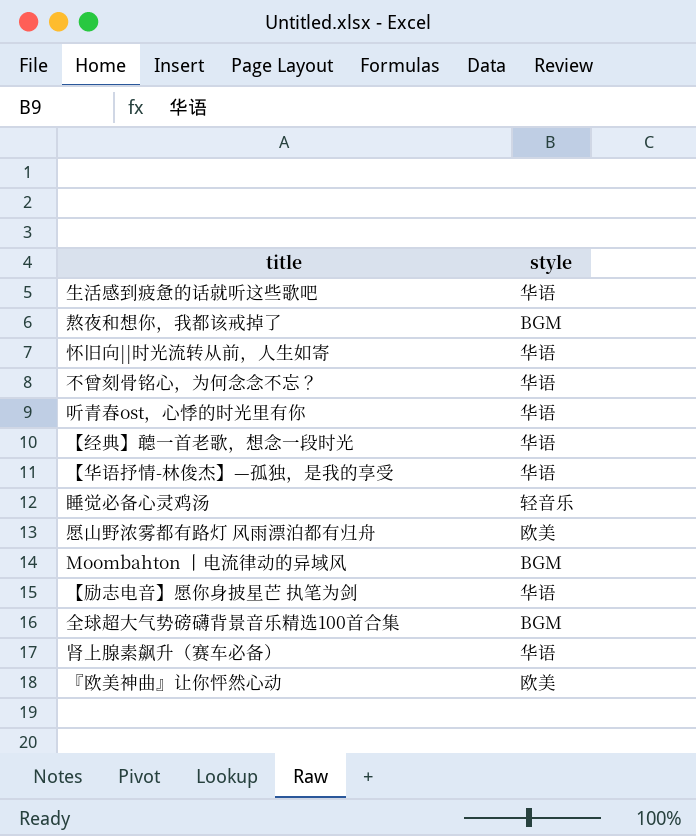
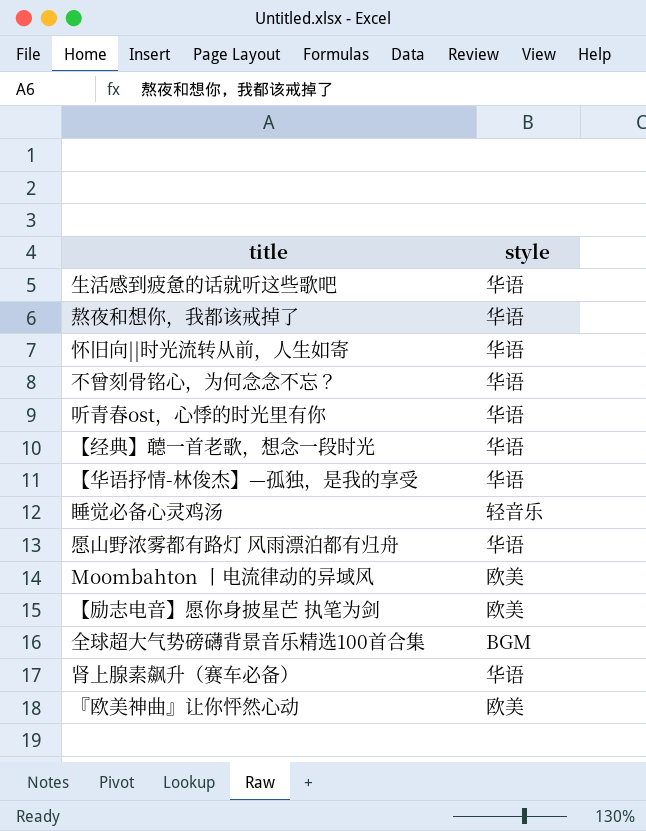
熬夜和想你，我都该戒掉了 | style: BGM -> 华语
愿山野浓雾都有路灯 风雨漂泊都有归舟 | style: 欧美 -> 华语
Moombahton 丨电流律动的异域风 | style: BGM -> 欧美
【励志电音】愿你身披星芒 执笔为剑 | style: 华语 -> 欧美

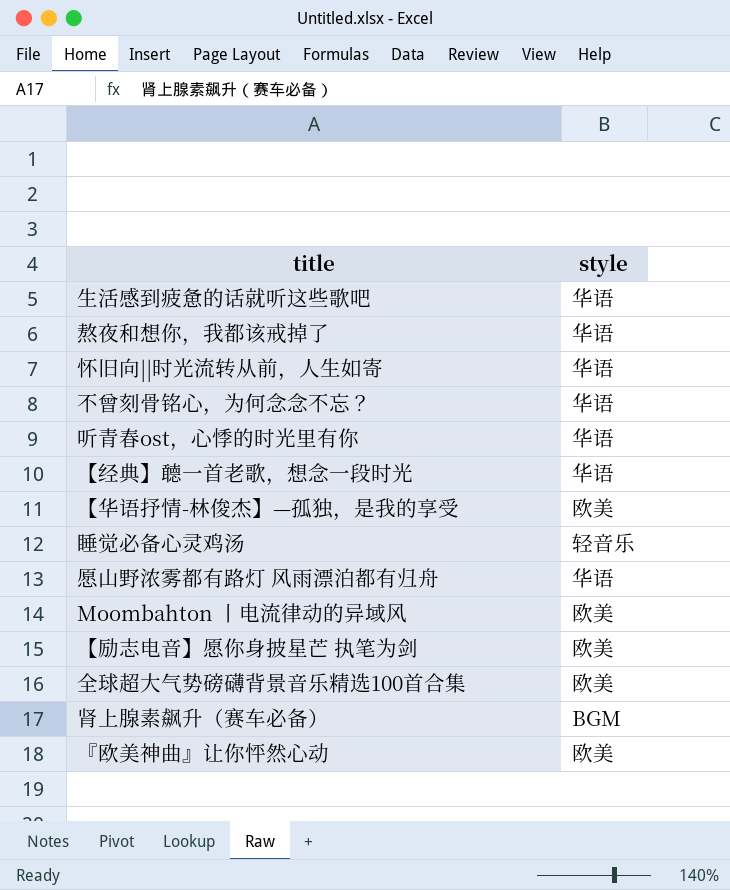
【华语抒情-林俊杰】—孤独，是我的享受 | style: 华语 -> 欧美
全球超大气势磅礴背景音乐精选100首合集 | style: BGM -> 欧美
肾上腺素飙升（赛车必备） | style: 华语 -> BGM

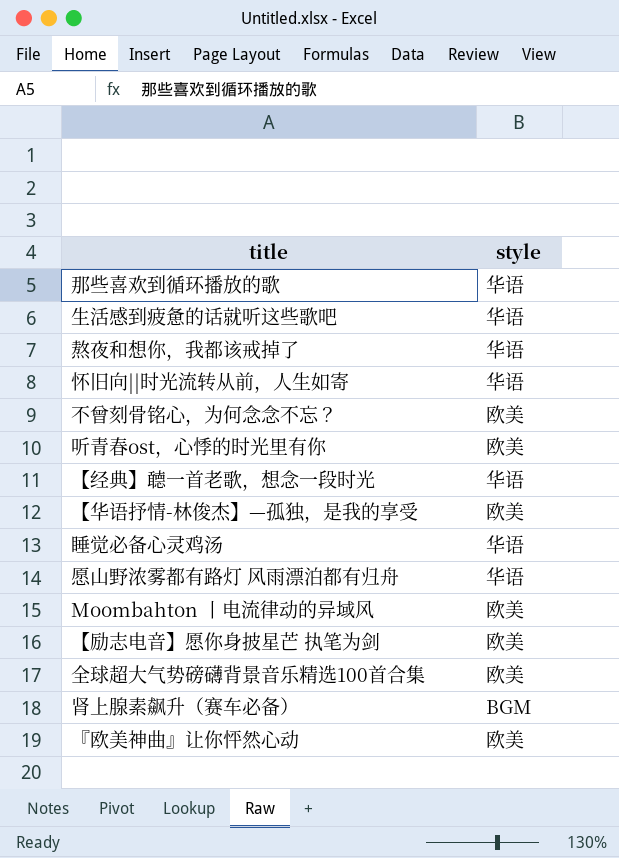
row 那些喜欢到循环播放的歌: none -> 华语
不曾刻骨铭心，为何念念不忘？ | style: 华语 -> 欧美
听青春ost，心悸的时光里有你 | style: 华语 -> 欧美
睡觉必备心灵鸡汤 | style: 轻音乐 -> 华语

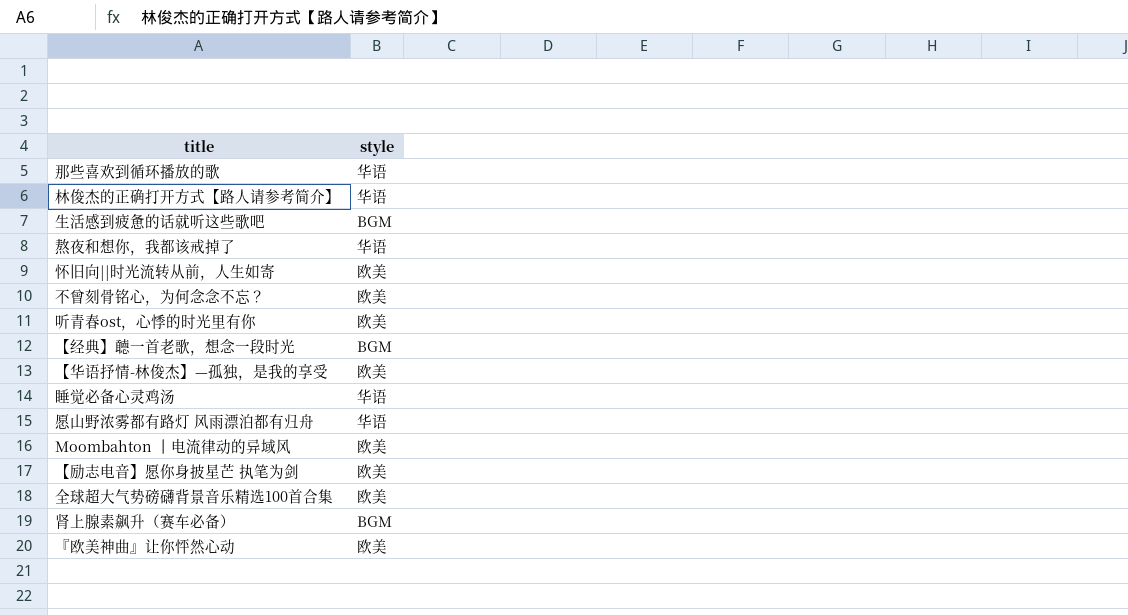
row 林俊杰的正确打开方式【路人请参考简介】: none -> 华语
生活感到疲惫的话就听这些歌吧 | style: 华语 -> BGM
怀旧向||时光流转从前，人生如寄 | style: 华语 -> 欧美
【经典】聼一首老歌，想念一段时光 | style: 华语 -> BGM

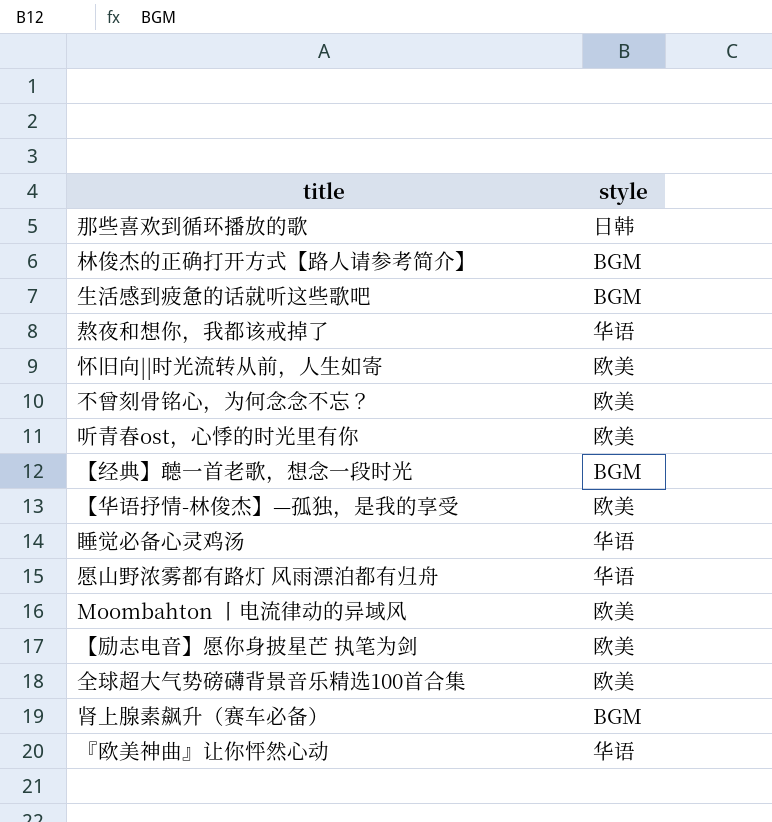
那些喜欢到循环播放的歌 | style: 华语 -> 日韩
林俊杰的正确打开方式【路人请参考简介】 | style: 华语 -> BGM
『欧美神曲』让你怦然心动 | style: 欧美 -> 华语

